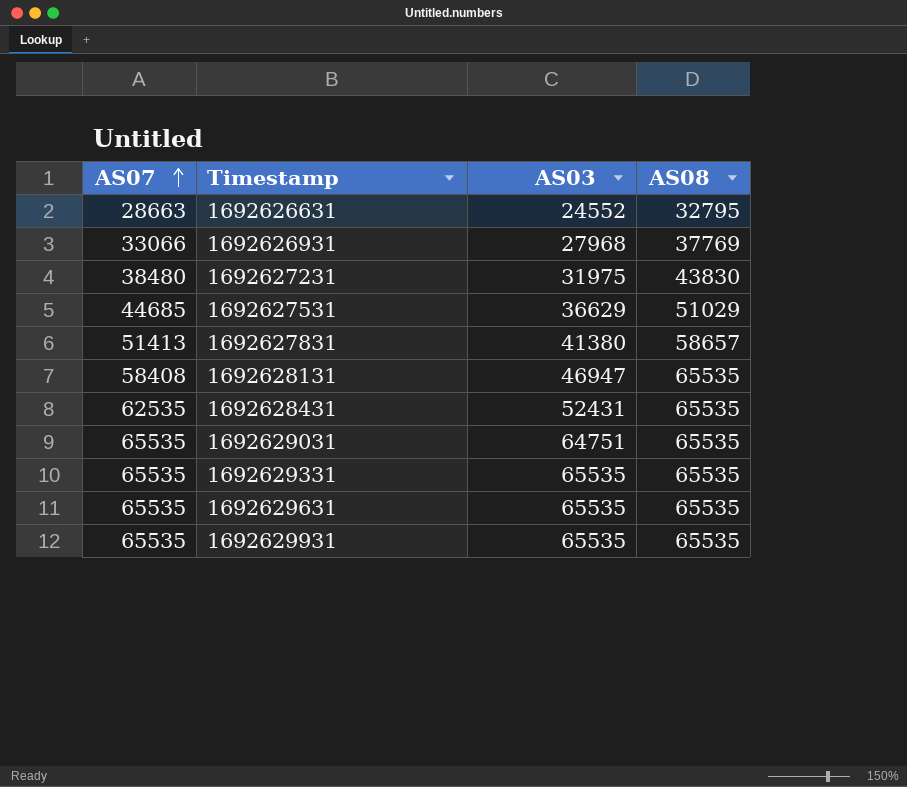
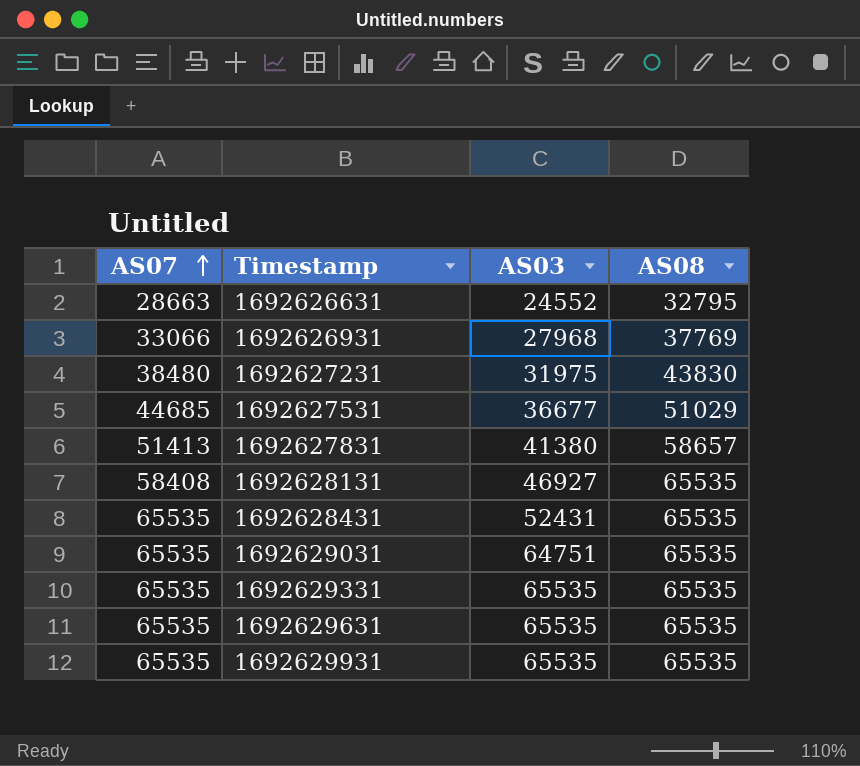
1692627531 | AS03: 36629 -> 36677
1692628131 | AS03: 46947 -> 46927
1692628431 | AS07: 62535 -> 65535

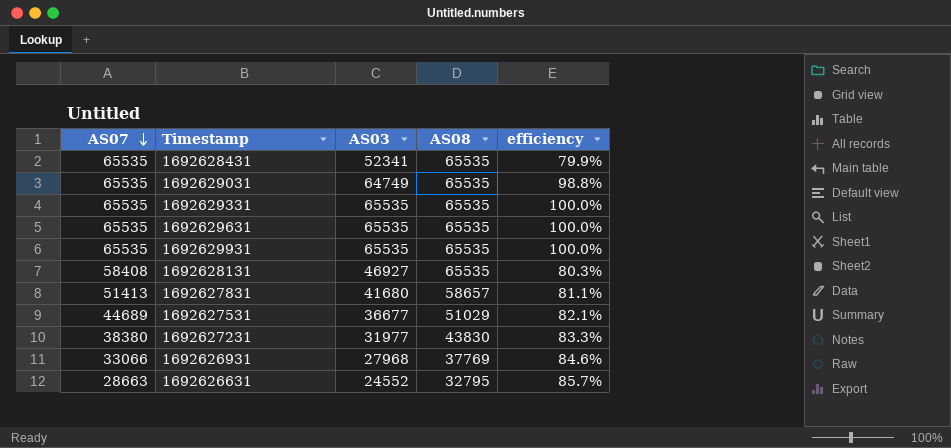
row order: AS07 ascending -> AS07 descending
column efficiency | formula: none -> [AS03] / [AS07]
1692628431 | AS03: 52431 -> 52341
1692629031 | AS03: 64751 -> 64749
1692627831 | AS03: 41380 -> 41680
1692627531 | AS07: 44685 -> 44689
1692627231 | AS07: 38480 -> 38380
1692627231 | AS03: 31975 -> 31977

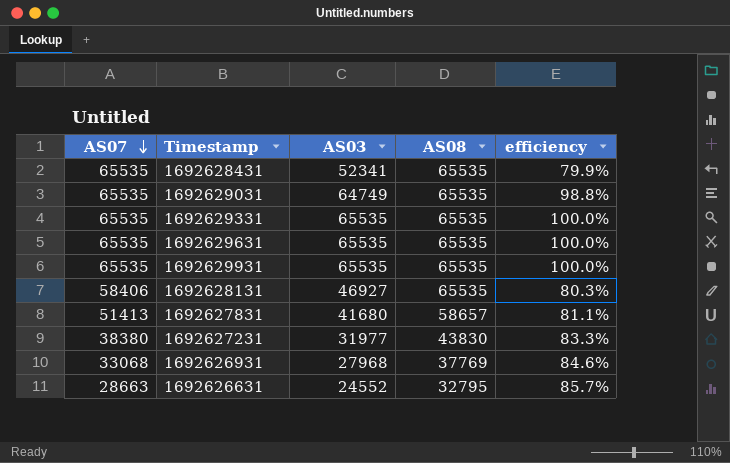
row 1692627531: 44689 | 36677 | 51029 | 82.1% -> none
1692628131 | AS07: 58408 -> 58406
1692626931 | AS07: 33066 -> 33068

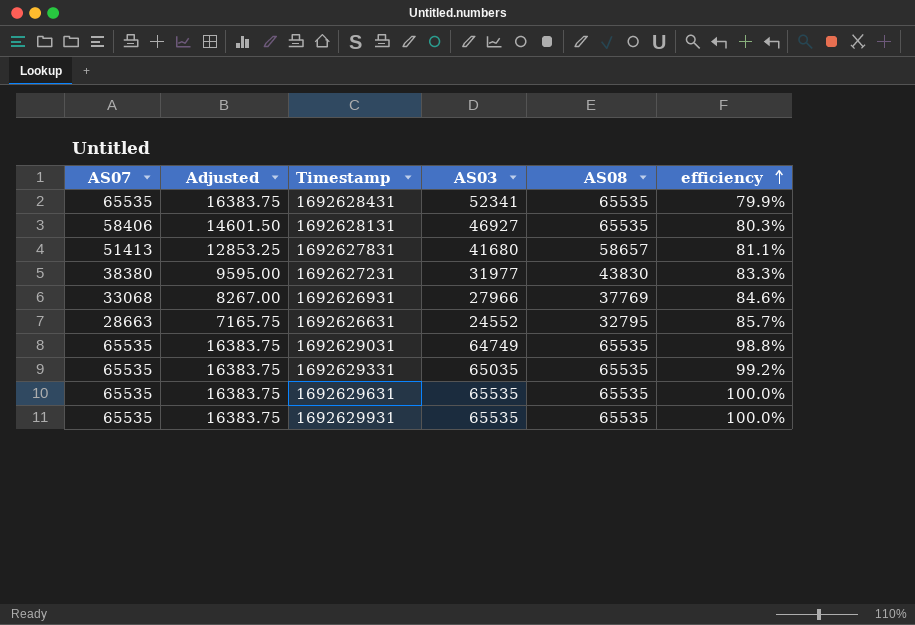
row order: AS07 descending -> efficiency ascending
column Adjusted | formula: none -> [AS07] * 0.25
1692626931 | AS03: 27968 -> 27966
1692629331 | AS03: 65535 -> 65035
1692629331 | efficiency: 100.0% -> 99.2%

